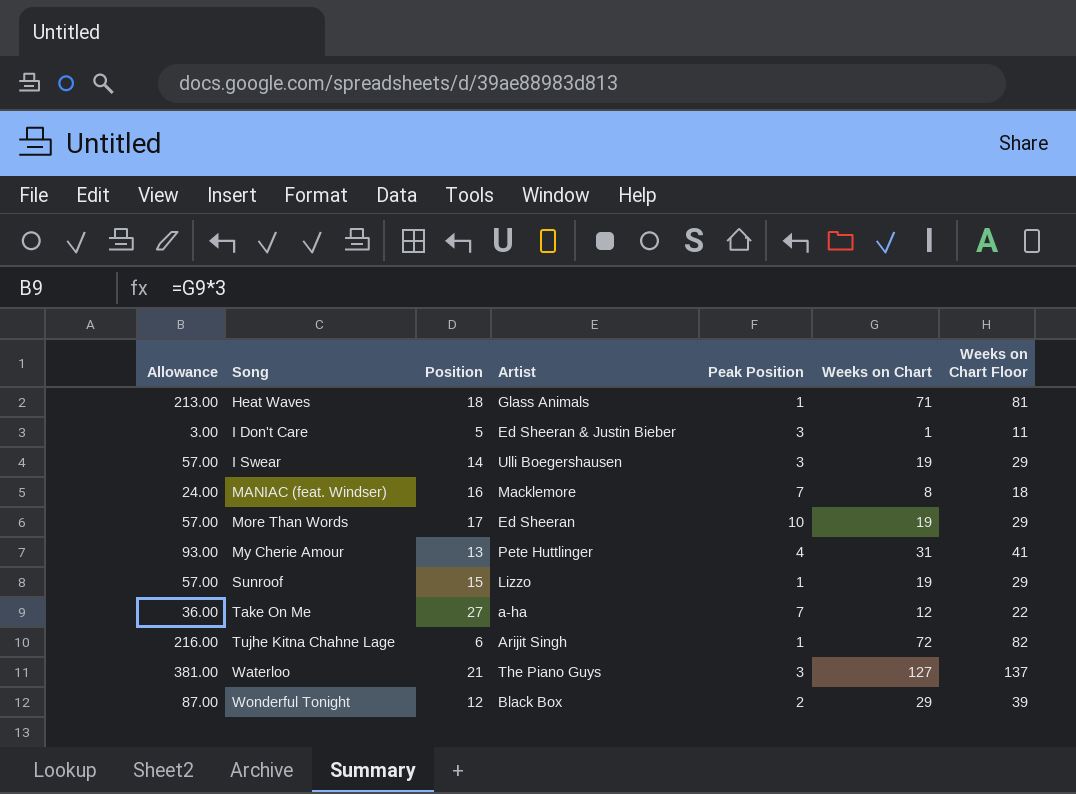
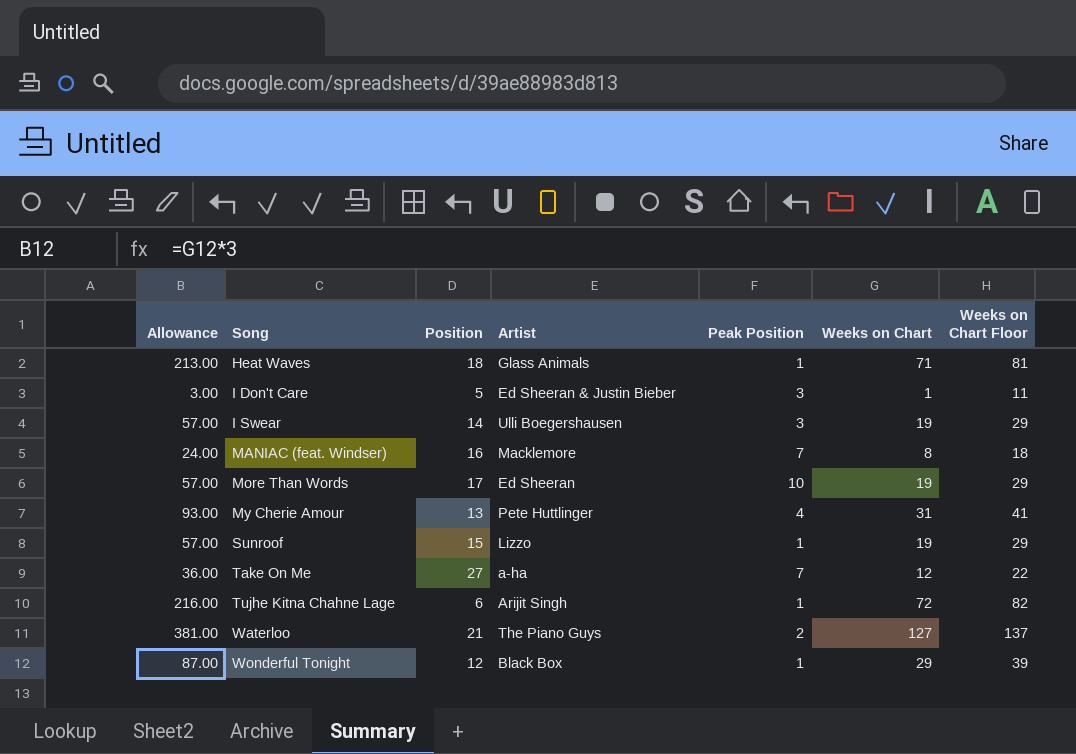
Waterloo | Peak Position: 3 -> 2
Wonderful Tonight | Peak Position: 2 -> 1

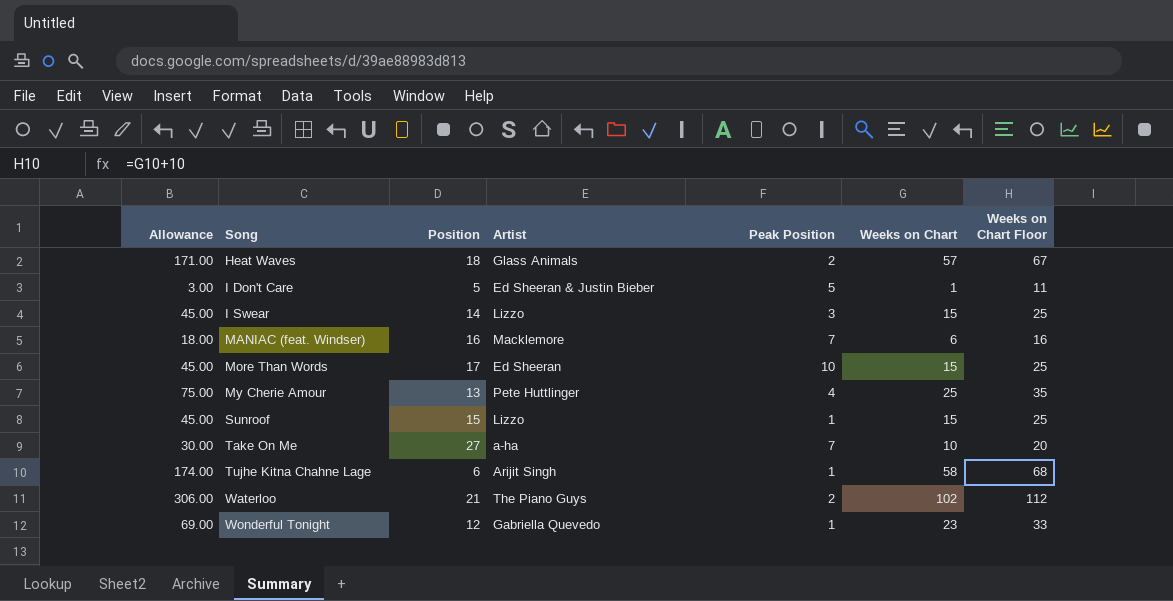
Heat Waves | Allowance: 213.00 -> 171.00
Heat Waves | Peak Position: 1 -> 2
Heat Waves | Weeks on Chart: 71 -> 57
Heat Waves | Weeks on Chart Floor: 81 -> 67
I Don't Care | Peak Position: 3 -> 5
I Swear | Allowance: 57.00 -> 45.00
I Swear | Artist: Ulli Boegershausen -> Lizzo
I Swear | Weeks on Chart: 19 -> 15
I Swear | Weeks on Chart Floor: 29 -> 25
MANIAC (feat. Windser) | Allowance: 24.00 -> 18.00
MANIAC (feat. Windser) | Weeks on Chart: 8 -> 6
MANIAC (feat. Windser) | Weeks on Chart Floor: 18 -> 16
More Than Words | Allowance: 57.00 -> 45.00
More Than Words | Weeks on Chart: 19 -> 15
More Than Words | Weeks on Chart Floor: 29 -> 25
My Cherie Amour | Allowance: 93.00 -> 75.00
My Cherie Amour | Weeks on Chart: 31 -> 25
My Cherie Amour | Weeks on Chart Floor: 41 -> 35
Sunroof | Allowance: 57.00 -> 45.00
Sunroof | Weeks on Chart: 19 -> 15
Sunroof | Weeks on Chart Floor: 29 -> 25
Take On Me | Allowance: 36.00 -> 30.00
Take On Me | Weeks on Chart: 12 -> 10
Take On Me | Weeks on Chart Floor: 22 -> 20
Tujhe Kitna Chahne Lage | Allowance: 216.00 -> 174.00
Tujhe Kitna Chahne Lage | Weeks on Chart: 72 -> 58
Tujhe Kitna Chahne Lage | Weeks on Chart Floor: 82 -> 68
Waterloo | Allowance: 381.00 -> 306.00
Waterloo | Weeks on Chart: 127 -> 102
Waterloo | Weeks on Chart Floor: 137 -> 112
Wonderful Tonight | Allowance: 87.00 -> 69.00
Wonderful Tonight | Artist: Black Box -> Gabriella Quevedo
Wonderful Tonight | Weeks on Chart: 29 -> 23
Wonderful Tonight | Weeks on Chart Floor: 39 -> 33

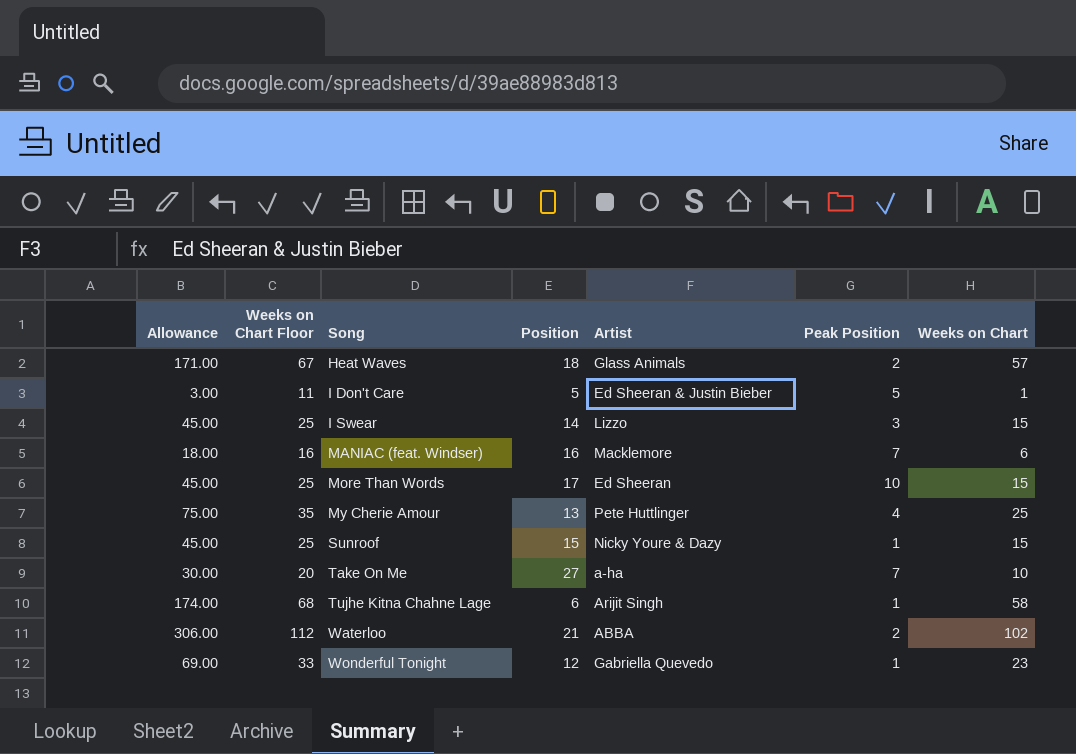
column Weeks on Chart Floor | position: 7 -> 2
Sunroof | Artist: Lizzo -> Nicky Youre & Dazy
Waterloo | Artist: The Piano Guys -> ABBA

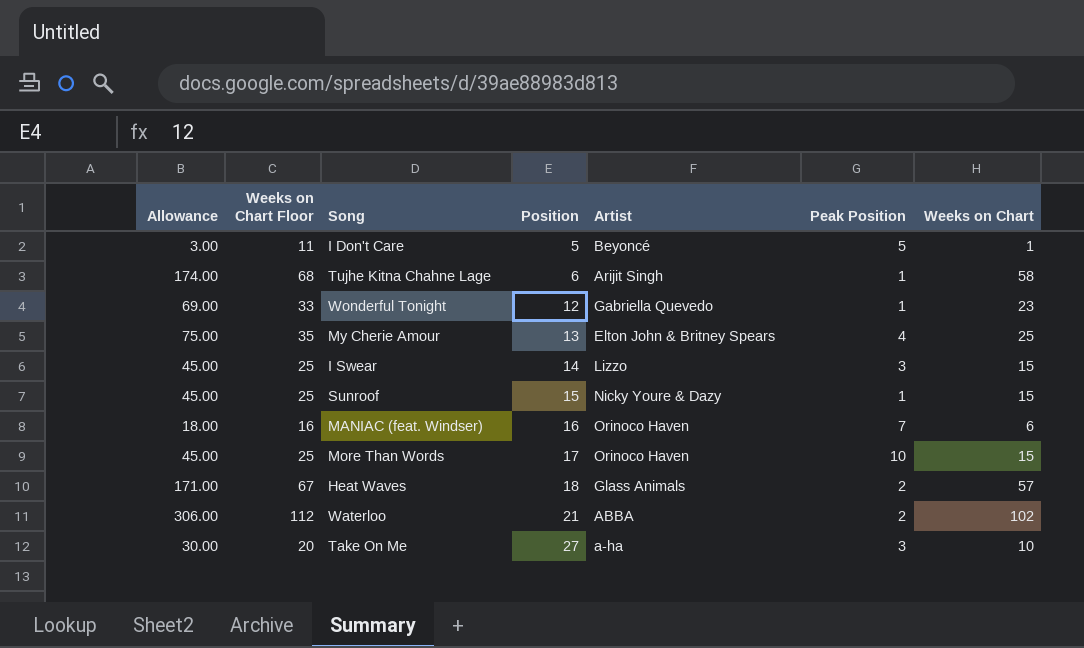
row order: Song ascending -> Position ascending
I Don't Care | Artist: Ed Sheeran & Justin Bieber -> Beyoncé
My Cherie Amour | Artist: Pete Huttlinger -> Elton John & Britney Spears
MANIAC (feat. Windser) | Artist: Macklemore -> Orinoco Haven
More Than Words | Artist: Ed Sheeran -> Orinoco Haven
Take On Me | Peak Position: 7 -> 3

